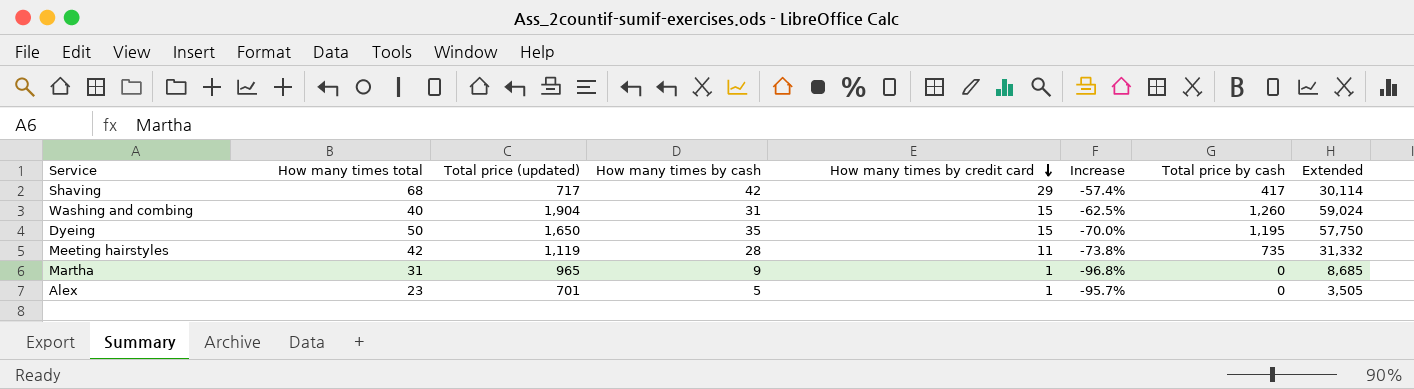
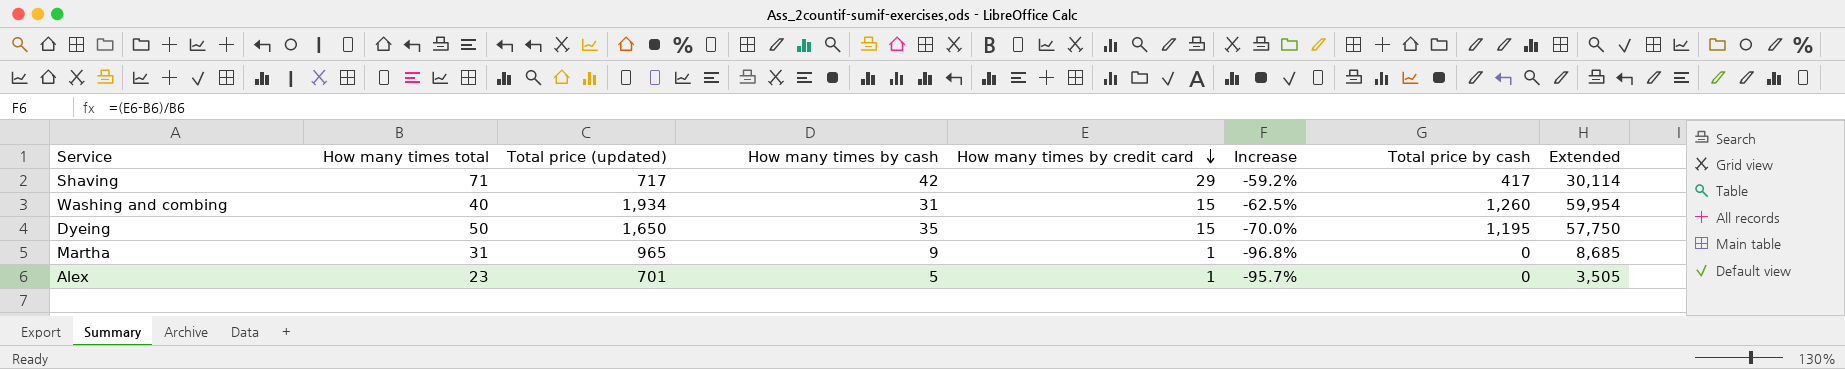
row Meeting hairstyles: 42 | 1,119 | 28 | 11 | -73.8% | 735 | 31,332 -> none
Shaving | How many times total: 68 -> 71
Shaving | Increase: -57.4% -> -59.2%
Washing and combing | Total price (updated): 1,904 -> 1,934
Washing and combing | Extended: 59,024 -> 59,954

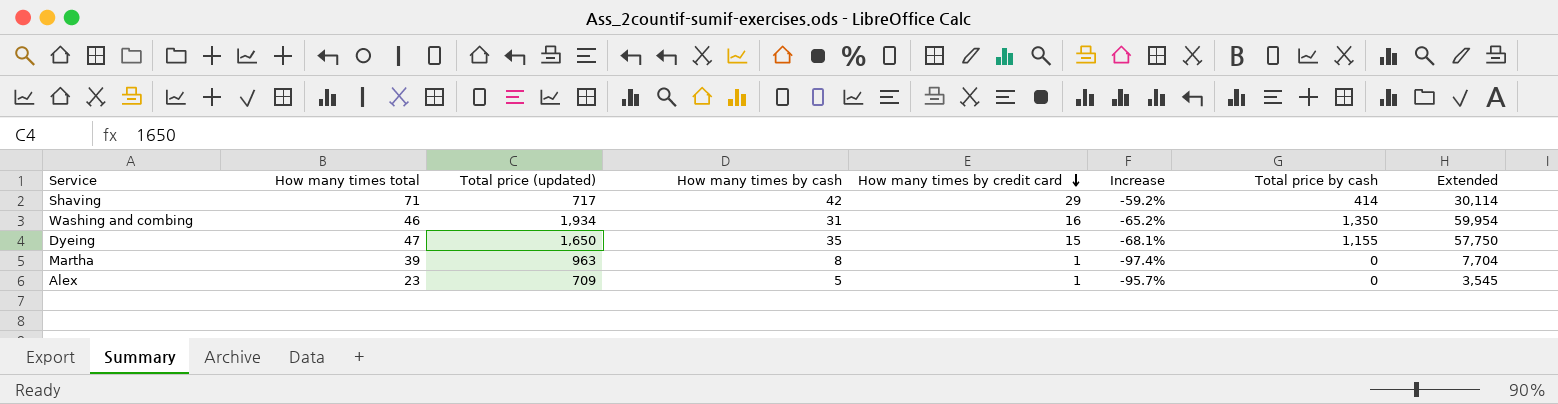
Shaving | Total price by cash: 417 -> 414
Washing and combing | How many times total: 40 -> 46
Washing and combing | How many times by credit card: 15 -> 16
Washing and combing | Increase: -62.5% -> -65.2%
Washing and combing | Total price by cash: 1,260 -> 1,350
Dyeing | How many times total: 50 -> 47
Dyeing | Increase: -70.0% -> -68.1%
Dyeing | Total price by cash: 1,195 -> 1,155
Martha | How many times total: 31 -> 39
Martha | Total price (updated): 965 -> 963
Martha | How many times by cash: 9 -> 8
Martha | Increase: -96.8% -> -97.4%
Martha | Extended: 8,685 -> 7,704
Alex | Total price (updated): 701 -> 709
Alex | Extended: 3,505 -> 3,545

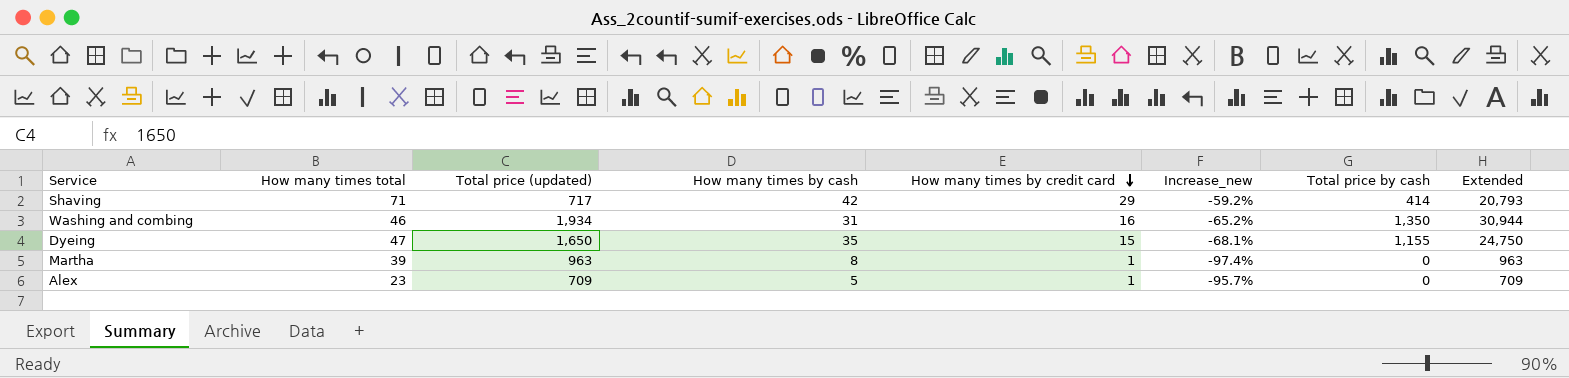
column name: Increase -> Increase_new
column Extended | formula: [Total price (updated)] * [How many times by cash] -> [Total price (updated)] * [How many times by credit card]

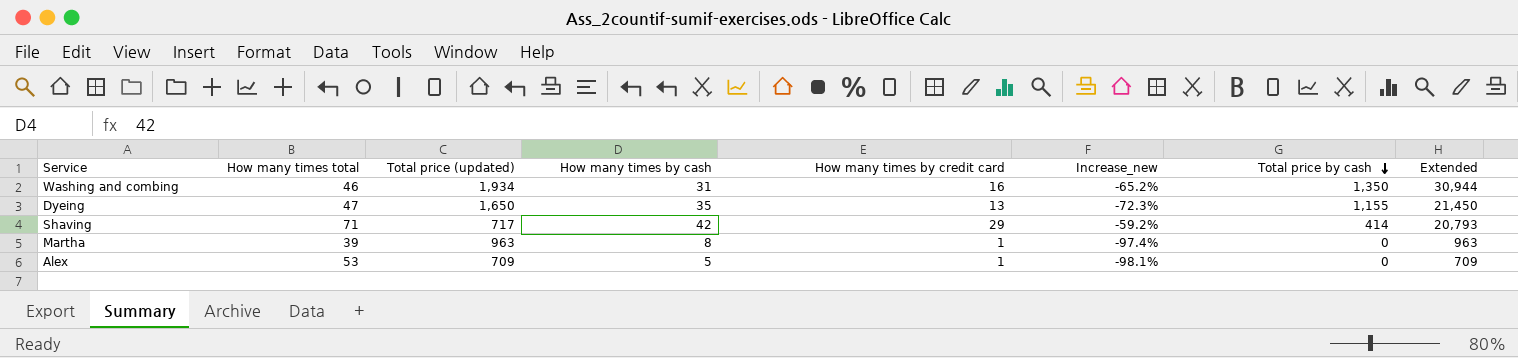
row order: How many times by credit card descending -> Total price by cash descending
Dyeing | How many times by credit card: 15 -> 13
Dyeing | Increase_new: -68.1% -> -72.3%
Dyeing | Extended: 24,750 -> 21,450
Alex | How many times total: 23 -> 53
Alex | Increase_new: -95.7% -> -98.1%

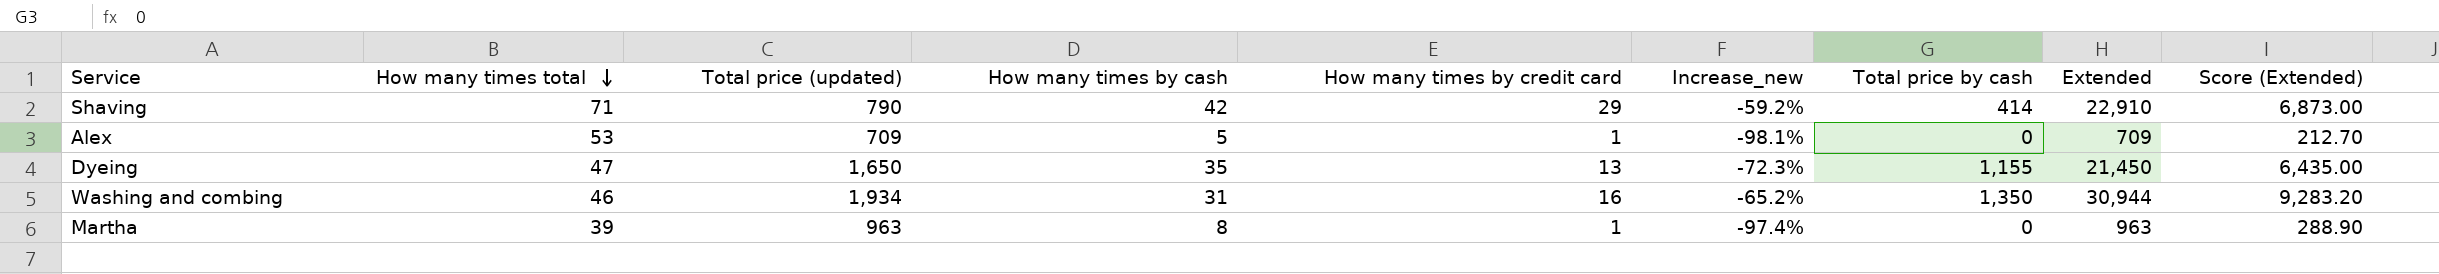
row order: Total price by cash descending -> How many times total descending
column Score (Extended) | formula: none -> [Extended] * 0.3
Shaving | Total price (updated): 717 -> 790
Shaving | Extended: 20,793 -> 22,910

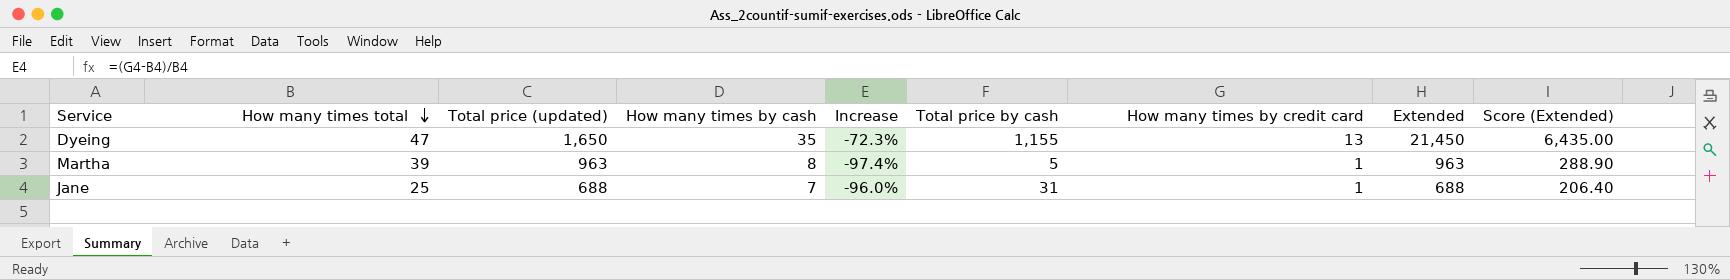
column name: Increase_new -> Increase
column How many times by credit card | position: 5 -> 7
row Shaving: 71 | 790 | 42 | 29 | -59.2% | 414 | 22,910 | 6,873.00 -> none
row Alex: 53 | 709 | 5 | 1 | -98.1% | 0 | 709 | 212.70 -> none
row Washing and combing: 46 | 1,934 | 31 | 16 | -65.2% | 1,350 | 30,944 | 9,283.20 -> none
Martha | Total price by cash: 0 -> 5
row Jane: none -> 25 | 688 | 7 | -96.0% | 31 | 1 | 688 | 206.40

